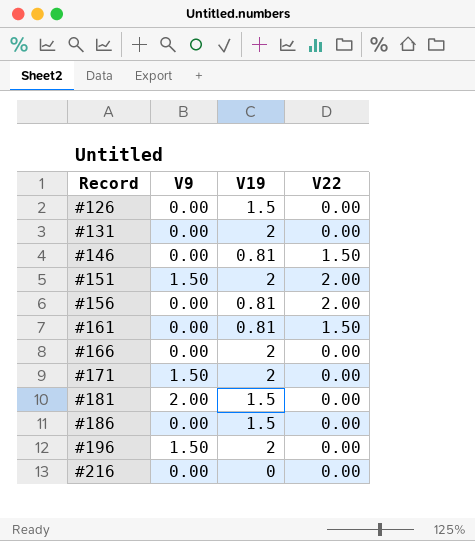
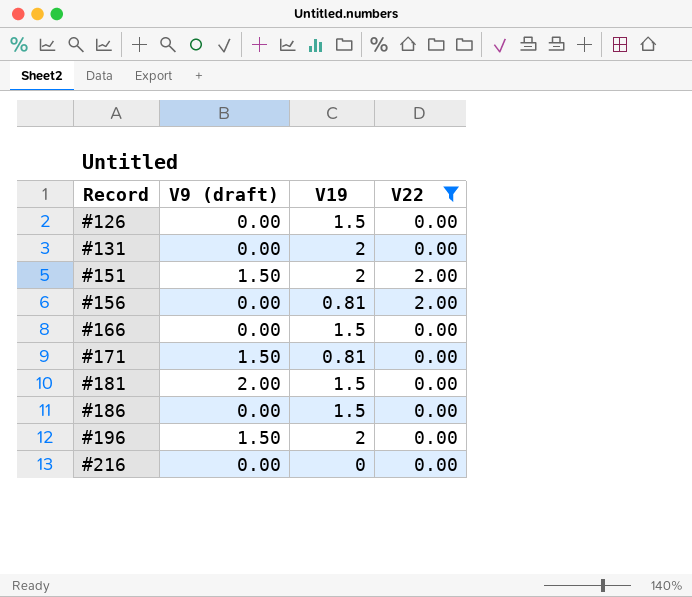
filter: none -> V22 != 1.50
column name: V9 -> V9 (draft)
#166 | V19: 2 -> 1.5
#171 | V19: 2 -> 0.81

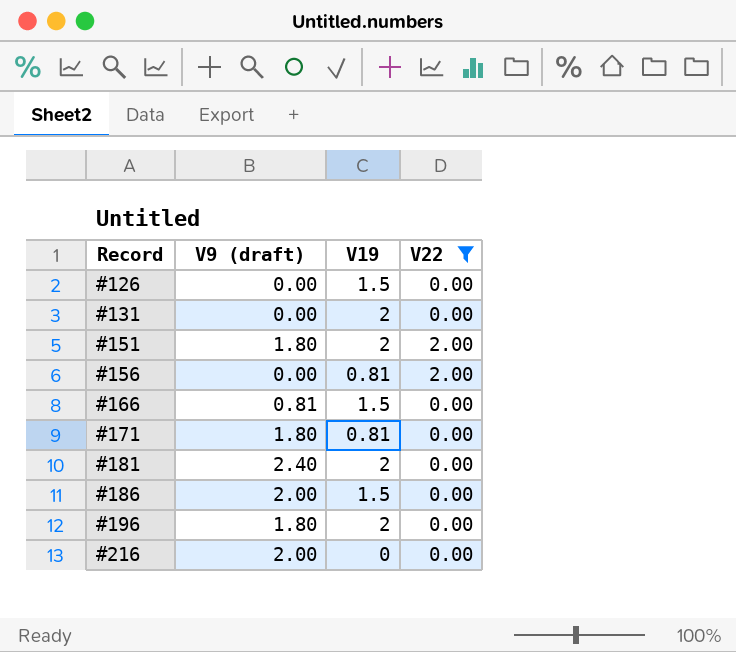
#151 | V9 (draft): 1.50 -> 1.80
#166 | V9 (draft): 0.00 -> 0.81
#171 | V9 (draft): 1.50 -> 1.80
#181 | V9 (draft): 2.00 -> 2.40
#181 | V19: 1.5 -> 2
#186 | V9 (draft): 0.00 -> 2.00
#196 | V9 (draft): 1.50 -> 1.80
#216 | V9 (draft): 0.00 -> 2.00

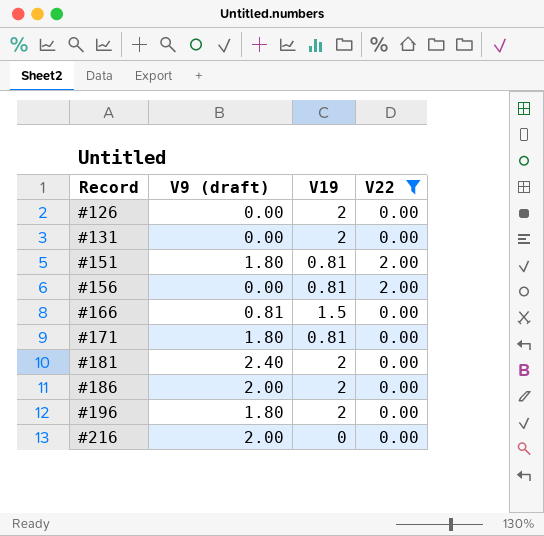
#126 | V19: 1.5 -> 2
#151 | V19: 2 -> 0.81
#186 | V19: 1.5 -> 2

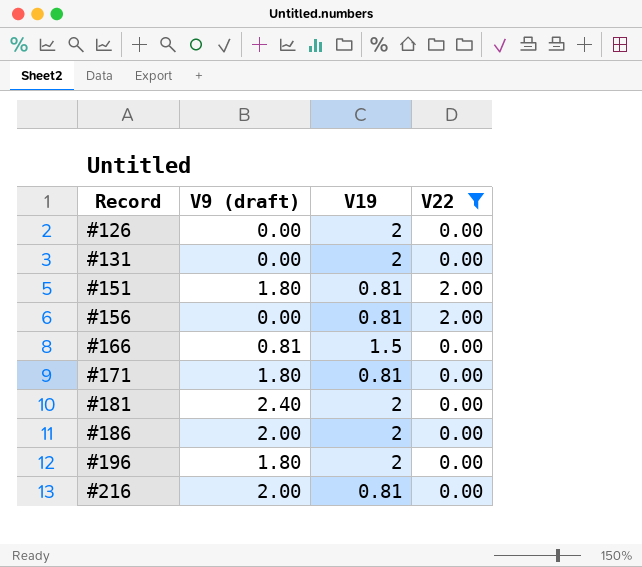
#216 | V19: 0 -> 0.81

